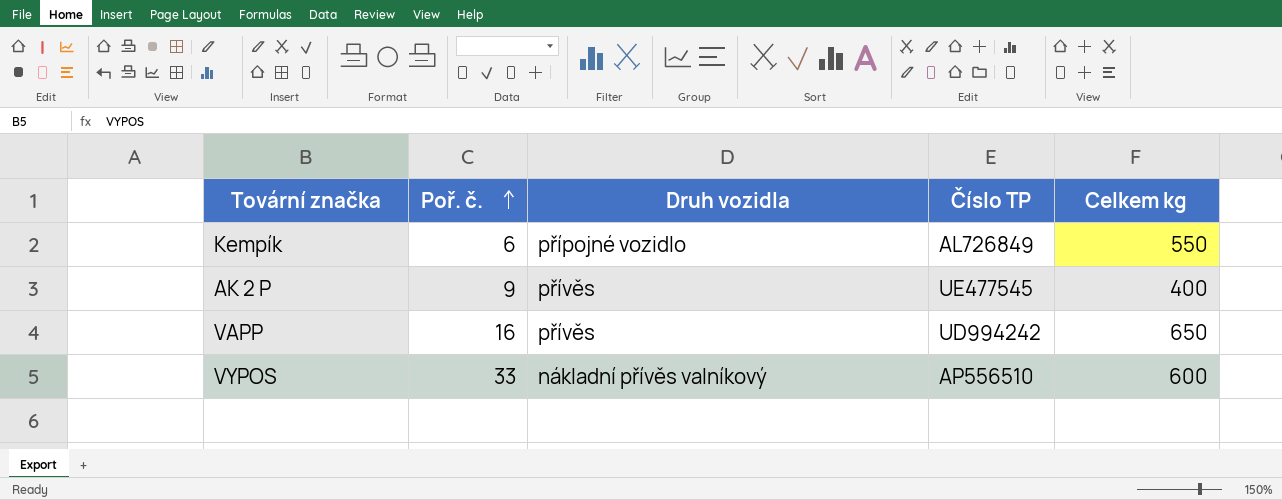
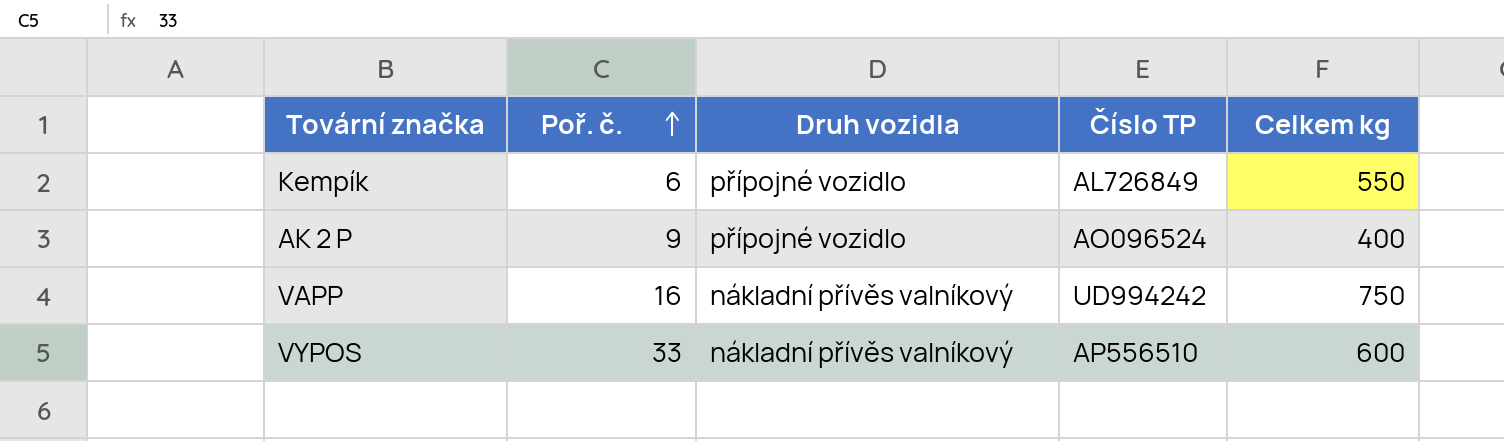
AK 2 P | Druh vozidla: přívěs -> přípojné vozidlo
AK 2 P | Číslo TP: UE477545 -> AO096524
VAPP | Druh vozidla: přívěs -> nákladní přívěs valníkový
VAPP | Celkem kg: 650 -> 750

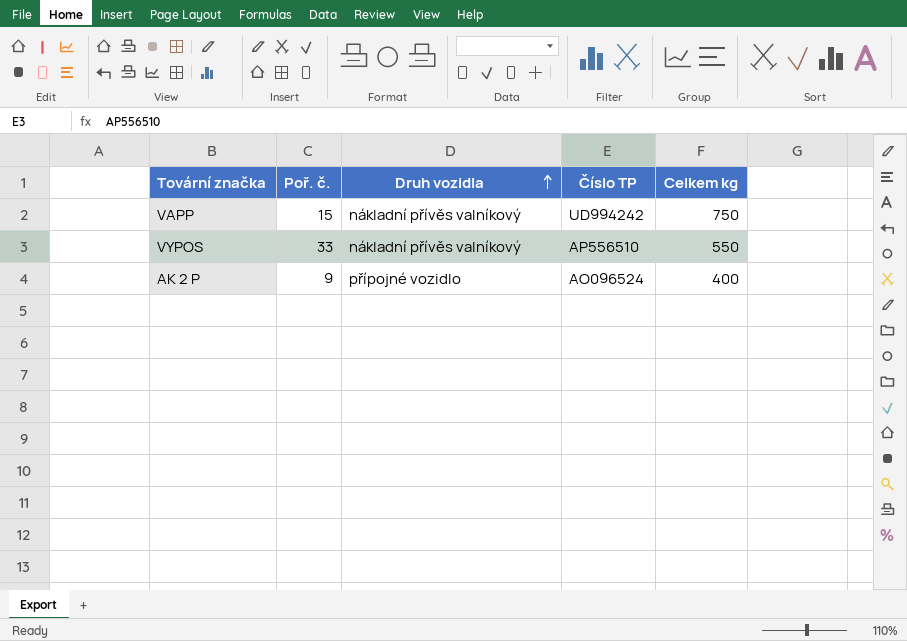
row order: Poř. č. ascending -> Druh vozidla ascending
row Kempík: 6 | přípojné vozidlo | AL726849 | 550 -> none
VAPP | Poř. č.: 16 -> 15
VYPOS | Celkem kg: 600 -> 550

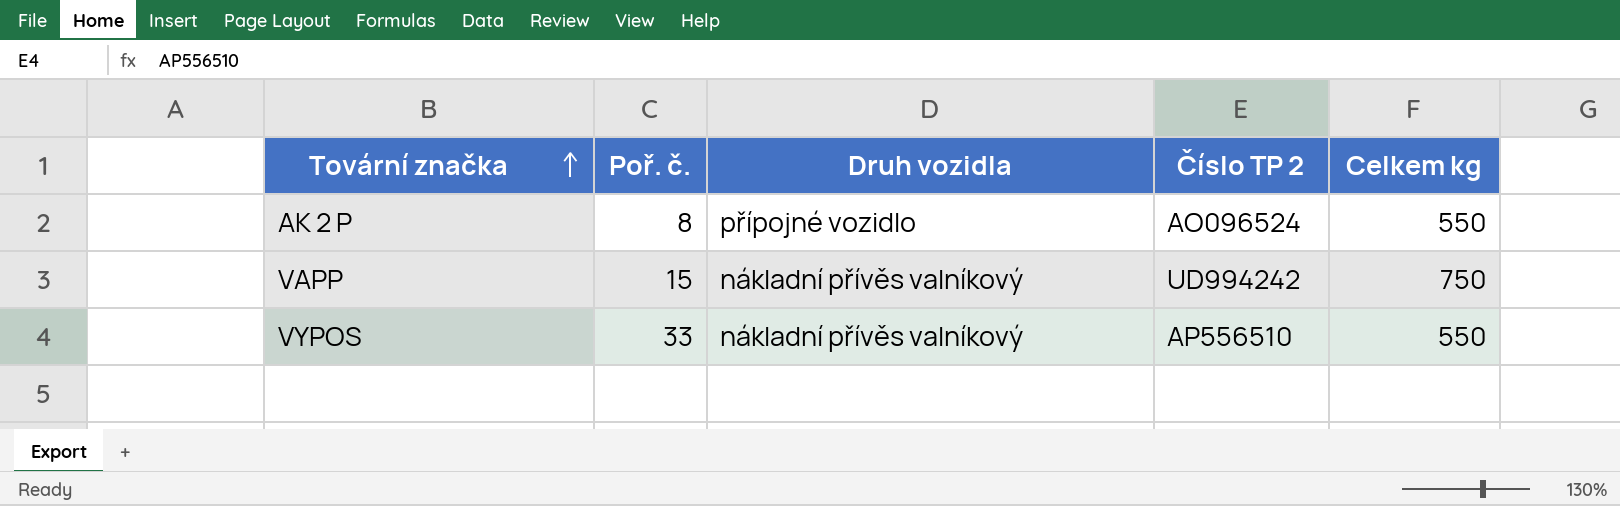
row order: Druh vozidla ascending -> Tovární značka ascending
column name: Číslo TP -> Číslo TP 2
AK 2 P | Poř. č.: 9 -> 8
AK 2 P | Celkem kg: 400 -> 550

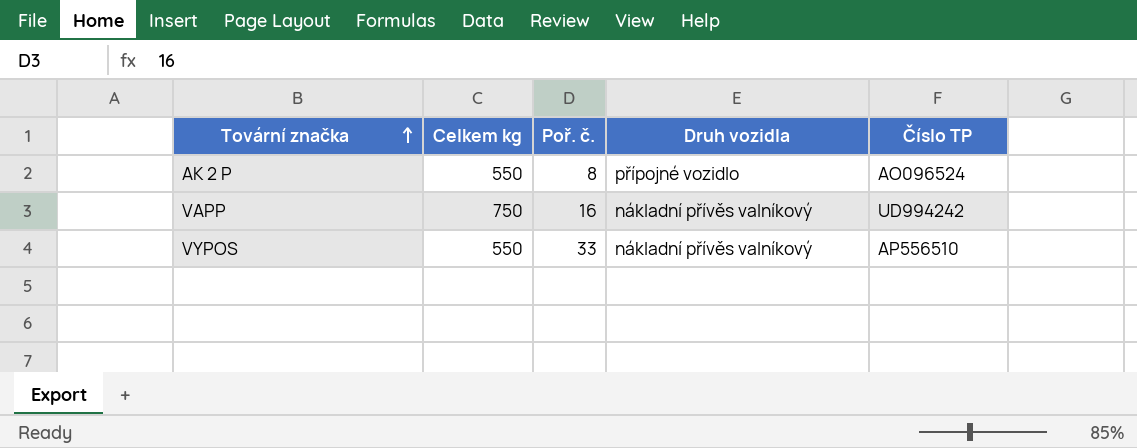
column Celkem kg | position: 5 -> 2
column name: Číslo TP 2 -> Číslo TP
VAPP | Poř. č.: 15 -> 16

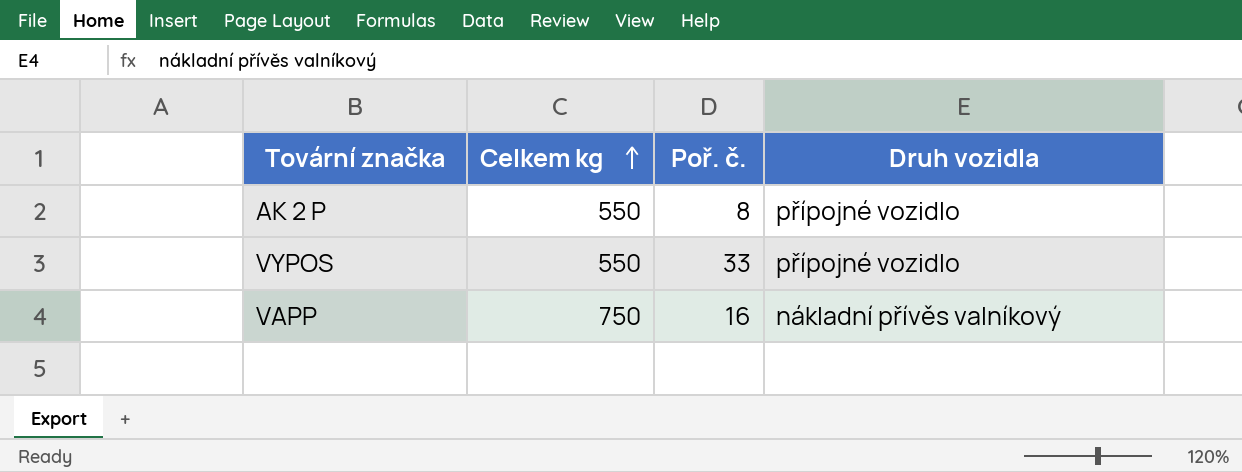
row order: Tovární značka ascending -> Celkem kg ascending
column Číslo TP | position: 5 -> none
VYPOS | Druh vozidla: nákladní přívěs valníkový -> přípojné vozidlo

